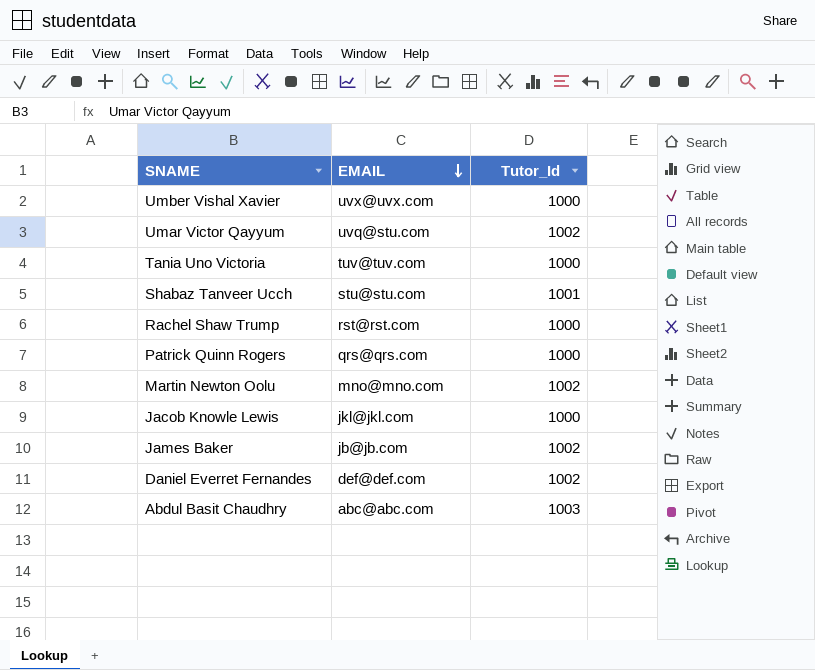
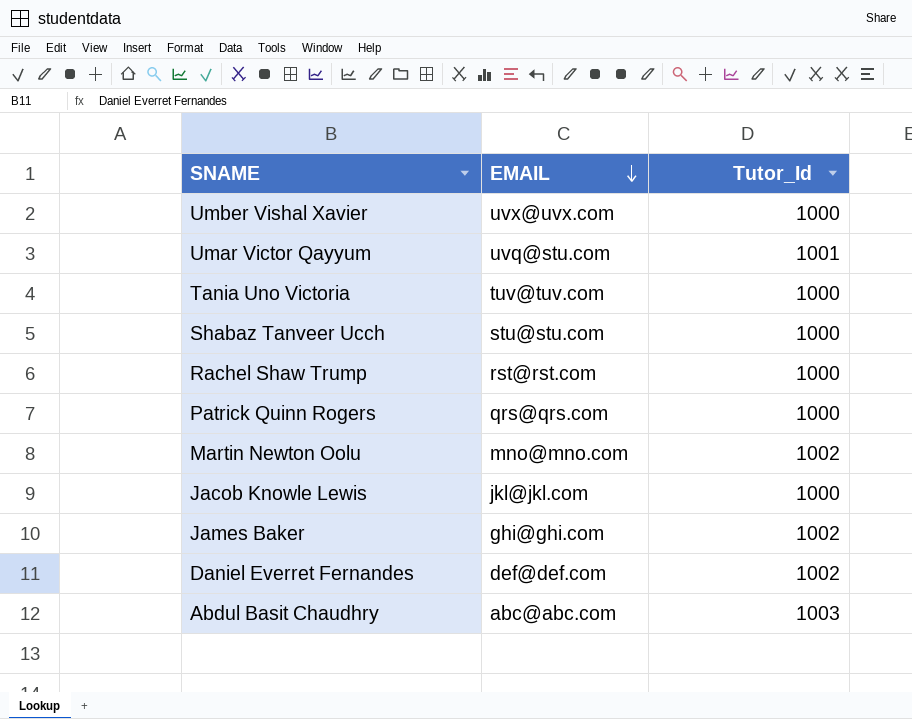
Umar Victor Qayyum | Tutor_Id: 1002 -> 1001
Shabaz Tanveer Ucch | Tutor_Id: 1001 -> 1000
James Baker | EMAIL: jb@jb.com -> ghi@ghi.com

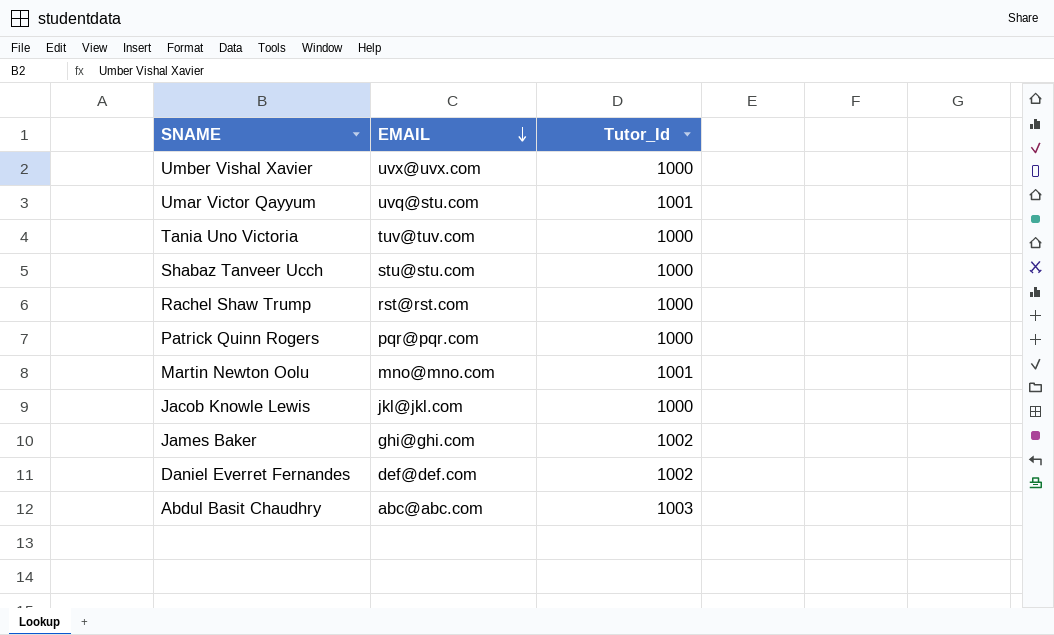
Patrick Quinn Rogers | EMAIL: qrs@qrs.com -> pqr@pqr.com
Martin Newton Oolu | Tutor_Id: 1002 -> 1001

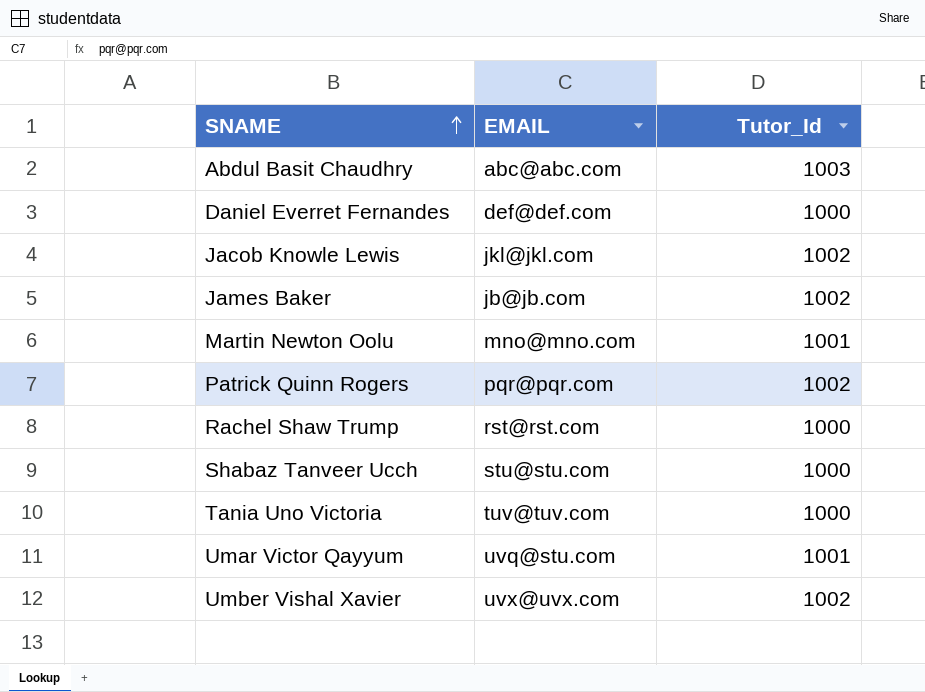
row order: EMAIL descending -> SNAME ascending
Daniel Everret Fernandes | Tutor_Id: 1002 -> 1000
Jacob Knowle Lewis | Tutor_Id: 1000 -> 1002
James Baker | EMAIL: ghi@ghi.com -> jb@jb.com
Patrick Quinn Rogers | Tutor_Id: 1000 -> 1002
Umber Vishal Xavier | Tutor_Id: 1000 -> 1002

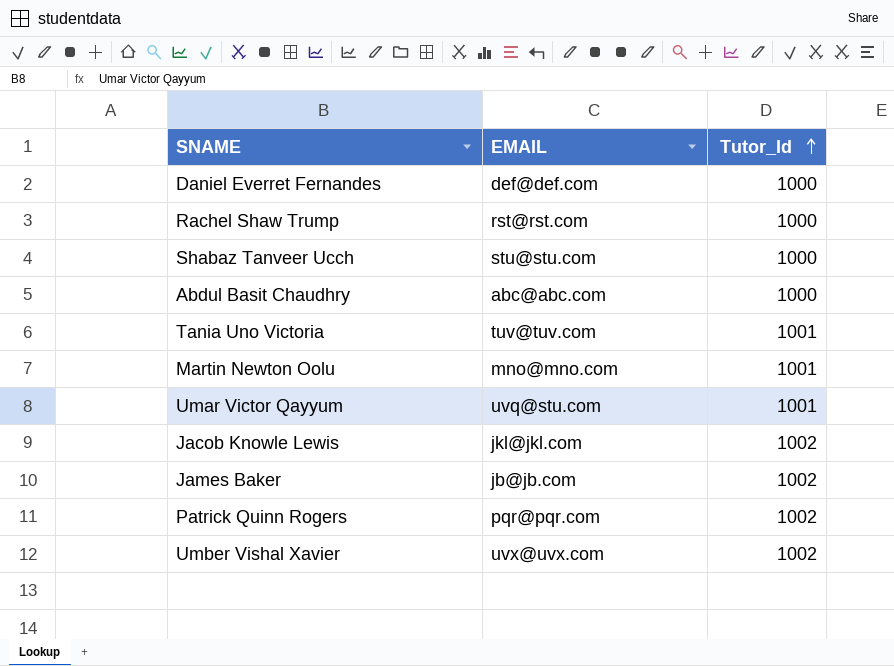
row order: SNAME ascending -> Tutor_Id ascending
Abdul Basit Chaudhry | Tutor_Id: 1003 -> 1000
Tania Uno Victoria | Tutor_Id: 1000 -> 1001

